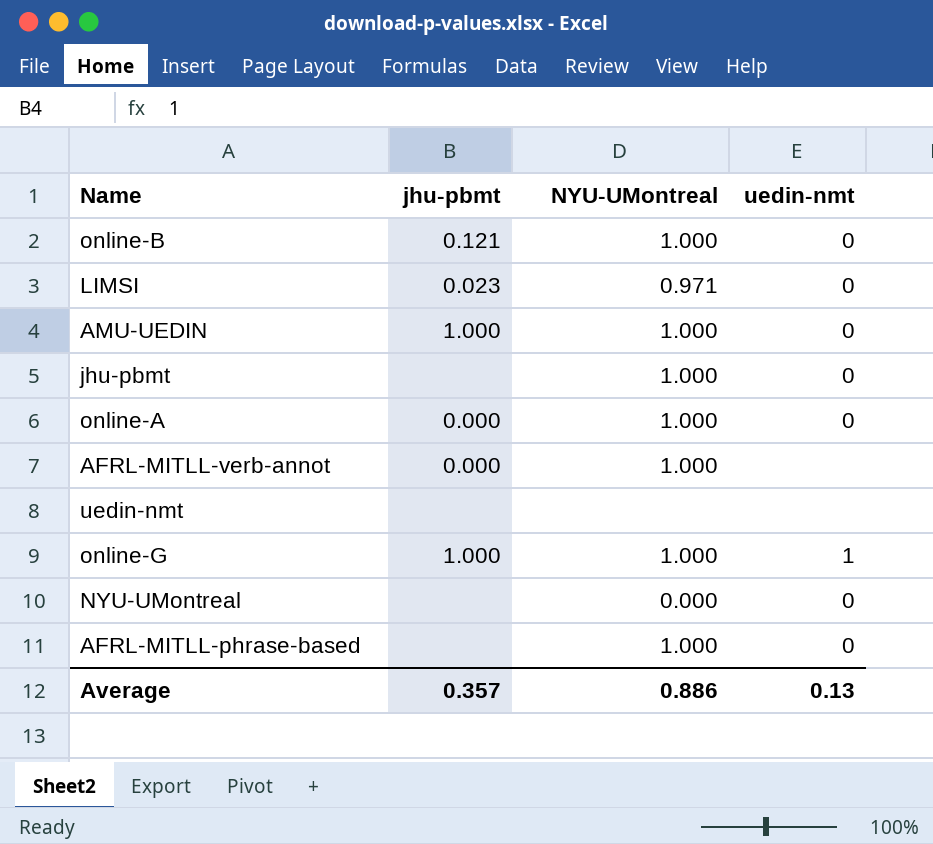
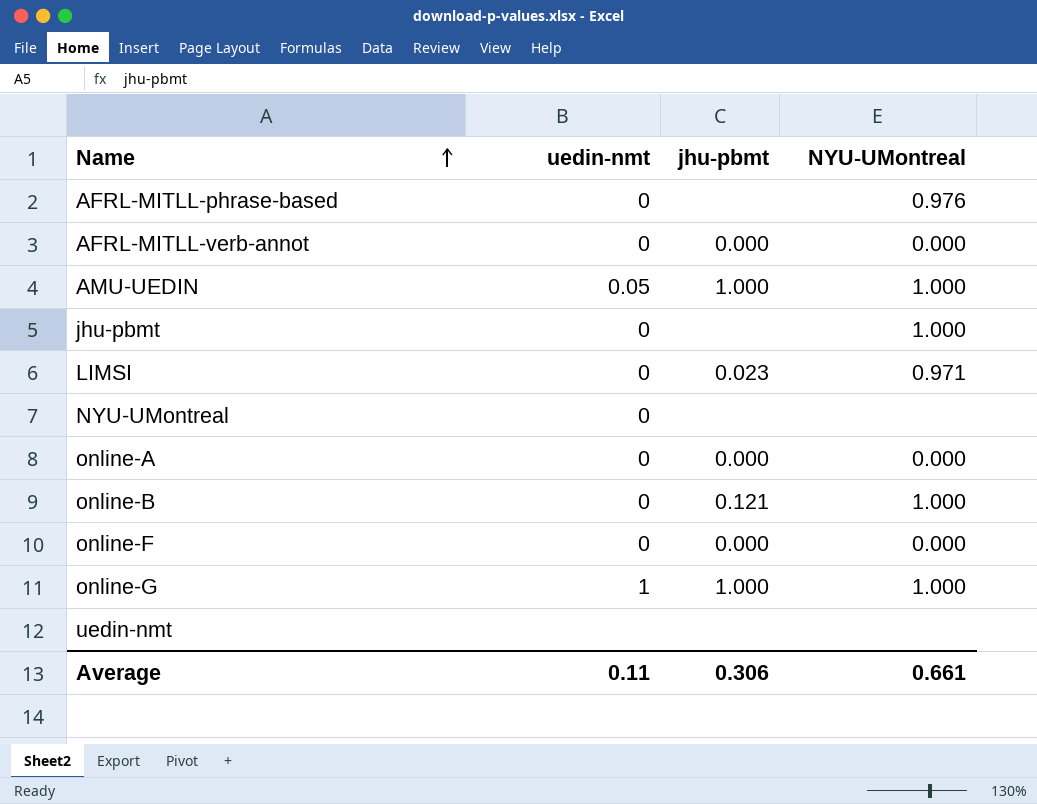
row order: none -> Name ascending
column uedin-nmt | position: 4 -> 2
AFRL-MITLL-phrase-based | NYU-UMontreal: 1.000 -> 0.976
AFRL-MITLL-verb-annot | uedin-nmt: none -> 0
AFRL-MITLL-verb-annot | NYU-UMontreal: 1.000 -> 0.000
AMU-UEDIN | uedin-nmt: 0 -> 0.05
NYU-UMontreal | NYU-UMontreal: 0.000 -> none
online-A | NYU-UMontreal: 1.000 -> 0.000
row online-F: none -> 0 | 0.000 | 0.000
Average | uedin-nmt: 0.13 -> 0.11
Average | jhu-pbmt: 0.357 -> 0.306
Average | NYU-UMontreal: 0.886 -> 0.661

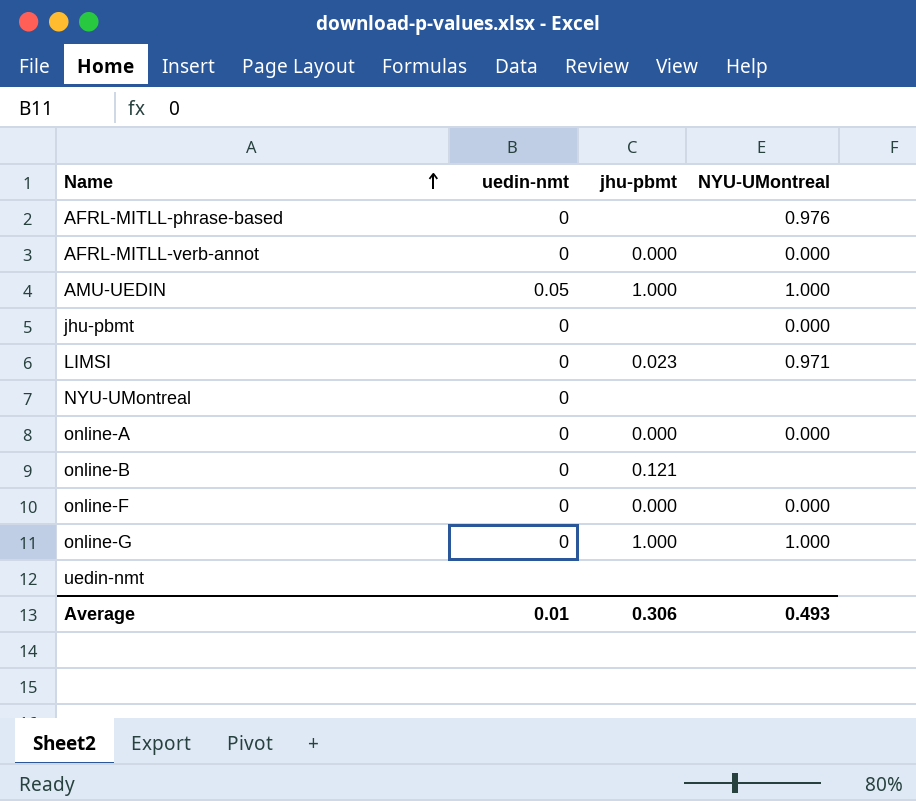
jhu-pbmt | NYU-UMontreal: 1.000 -> 0.000
online-B | NYU-UMontreal: 1.000 -> none
online-G | uedin-nmt: 1 -> 0
Average | uedin-nmt: 0.11 -> 0.01
Average | NYU-UMontreal: 0.661 -> 0.493

